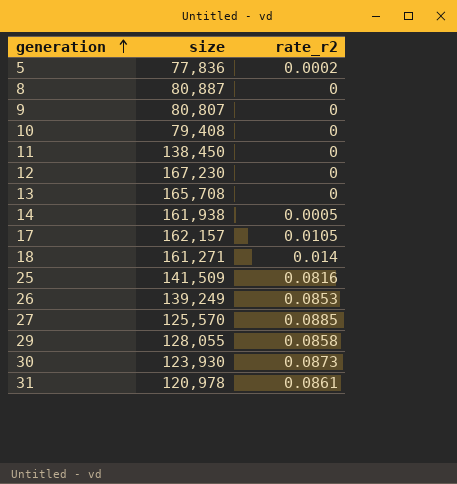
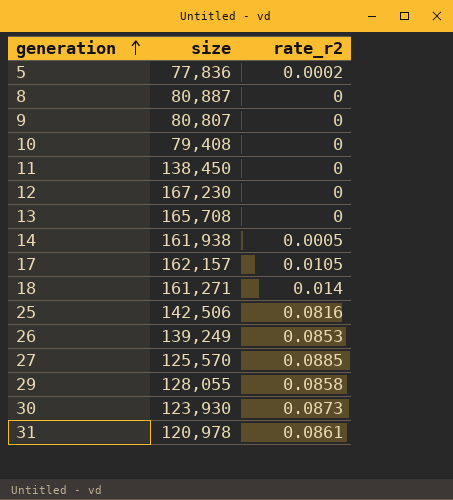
25 | size: 141,509 -> 142,506

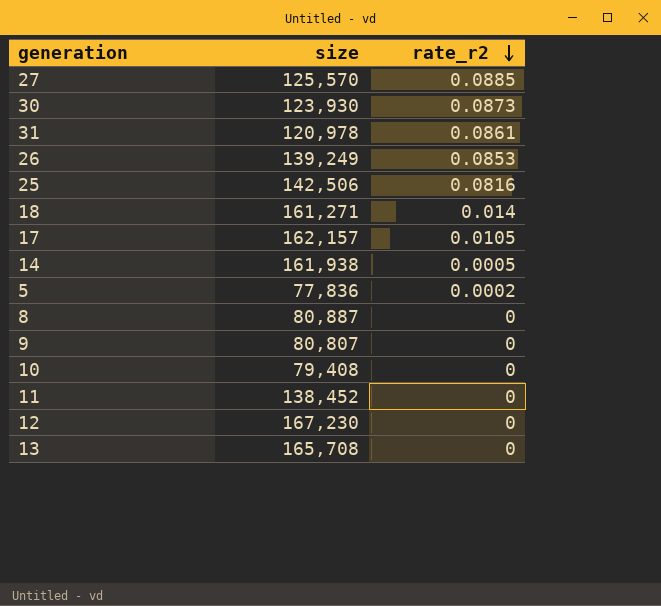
row order: generation ascending -> rate_r2 descending
row 29: 128,055 | 0.0858 -> none
11 | size: 138,450 -> 138,452

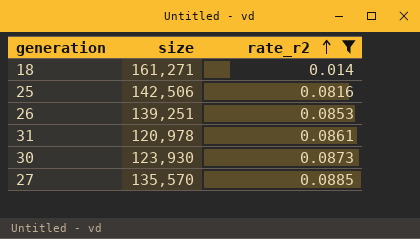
filter: none -> rate_r2 >= 0.014
row order: rate_r2 descending -> rate_r2 ascending
26 | size: 139,249 -> 139,251
27 | size: 125,570 -> 135,570

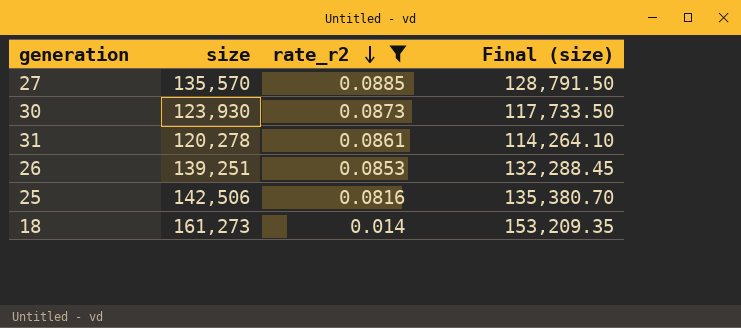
row order: rate_r2 ascending -> rate_r2 descending
column Final (size) | formula: none -> [size] * 0.95
31 | size: 120,978 -> 120,278
18 | size: 161,271 -> 161,273

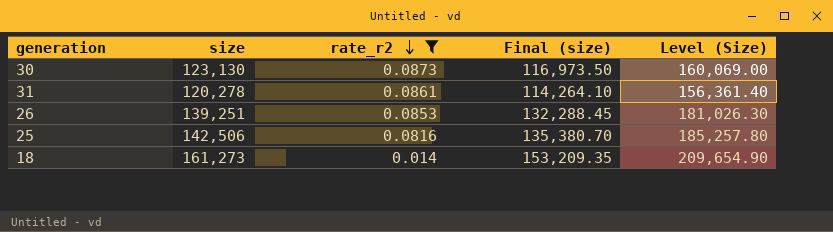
column Level (Size) | formula: none -> [size] * 1.3
row 27: 135,570 | 0.0885 | 128,791.50 -> none
30 | size: 123,930 -> 123,130
30 | Final (size): 117,733.50 -> 116,973.50

